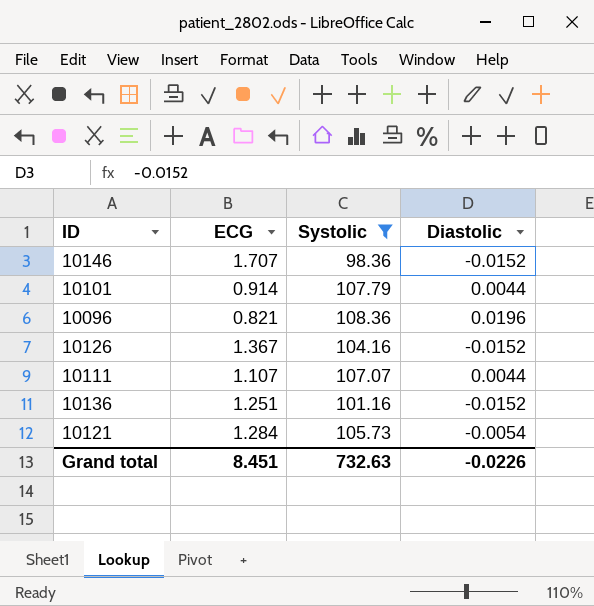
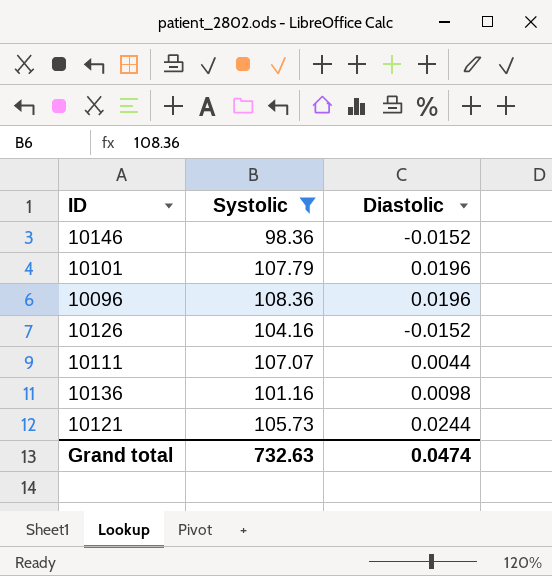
column ECG | position: 2 -> none
10101 | Diastolic: 0.0044 -> 0.0196
10136 | Diastolic: -0.0152 -> 0.0098
10121 | Diastolic: -0.0054 -> 0.0244
Grand total | Diastolic: -0.0226 -> 0.0474

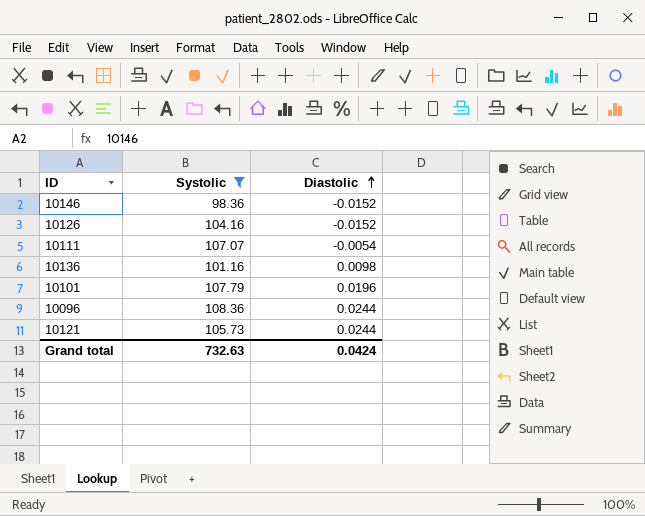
row order: none -> Diastolic ascending
10111 | Diastolic: 0.0044 -> -0.0054
10096 | Diastolic: 0.0196 -> 0.0244
Grand total | Diastolic: 0.0474 -> 0.0424

